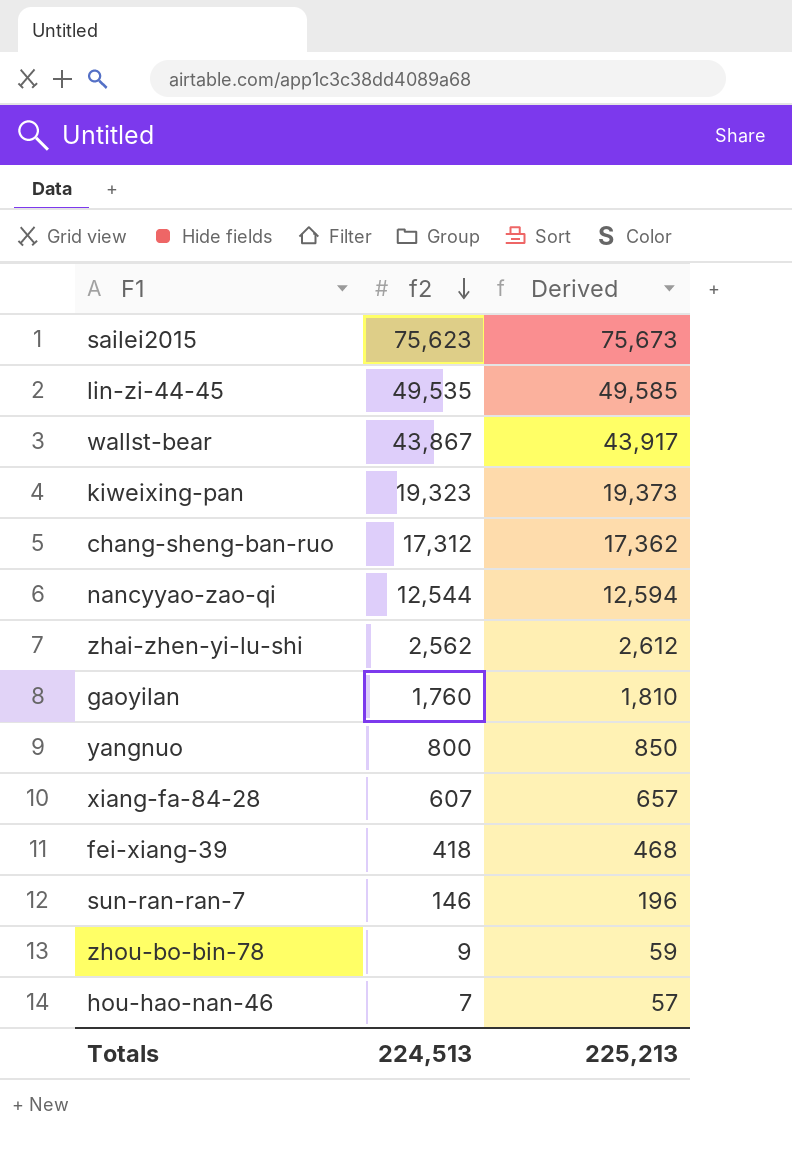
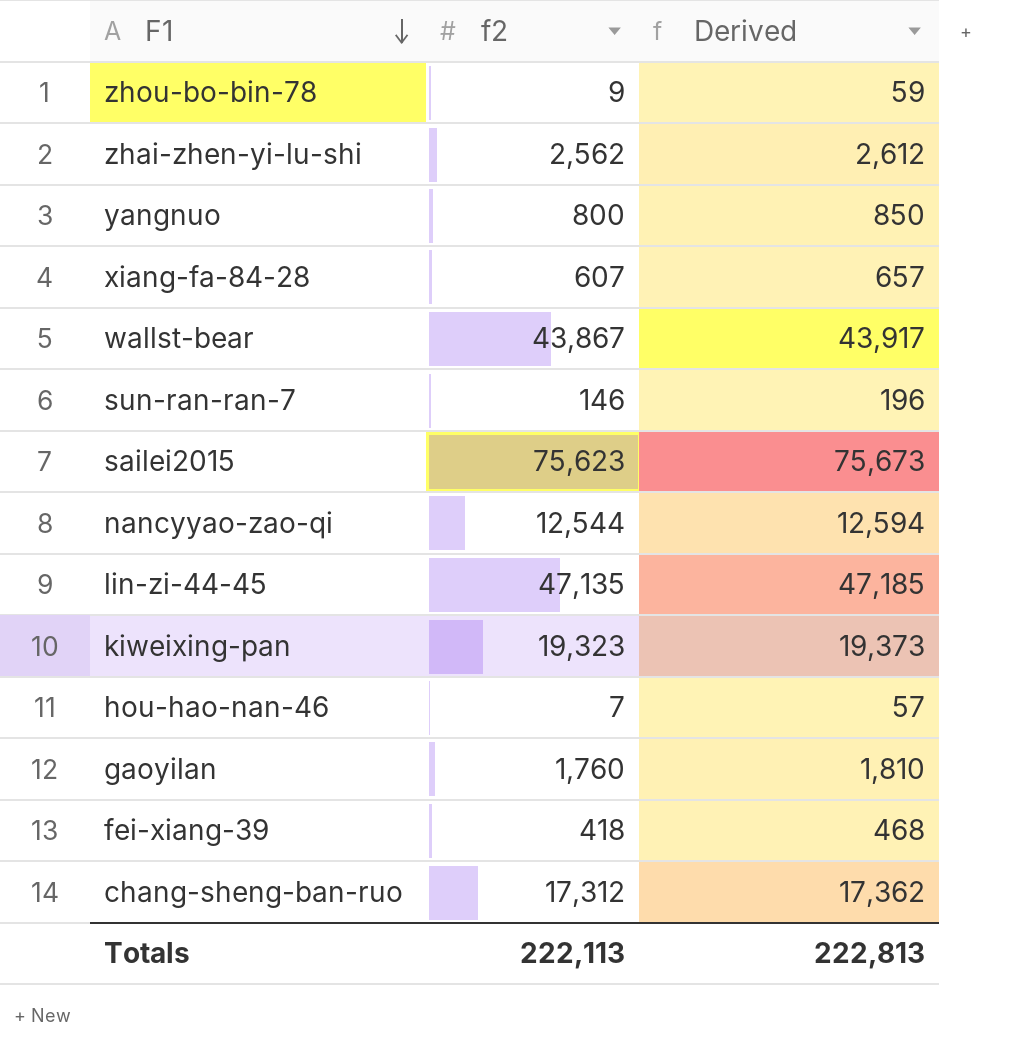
row order: f2 descending -> F1 descending
lin-zi-44-45 | f2: 49,535 -> 47,135
lin-zi-44-45 | Derived: 49,585 -> 47,185
Totals | f2: 224,513 -> 222,113
Totals | Derived: 225,213 -> 222,813

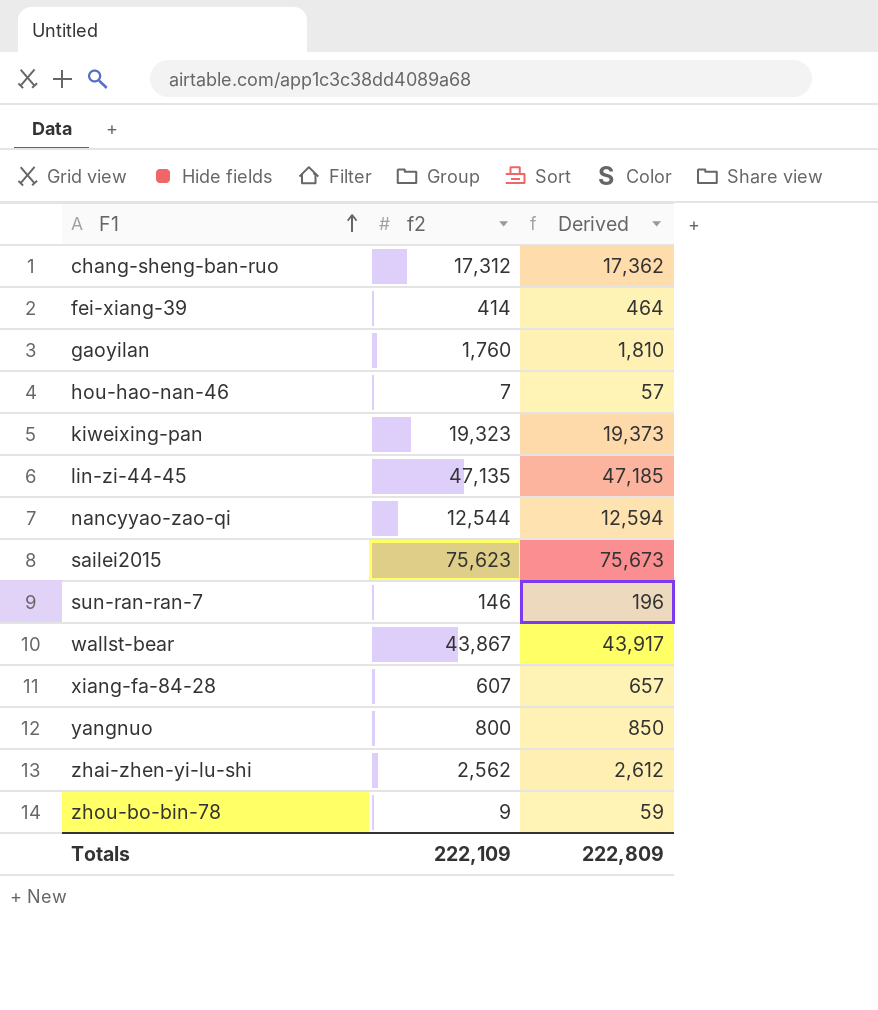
row order: F1 descending -> F1 ascending
fei-xiang-39 | f2: 418 -> 414
fei-xiang-39 | Derived: 468 -> 464
Totals | f2: 222,113 -> 222,109
Totals | Derived: 222,813 -> 222,809

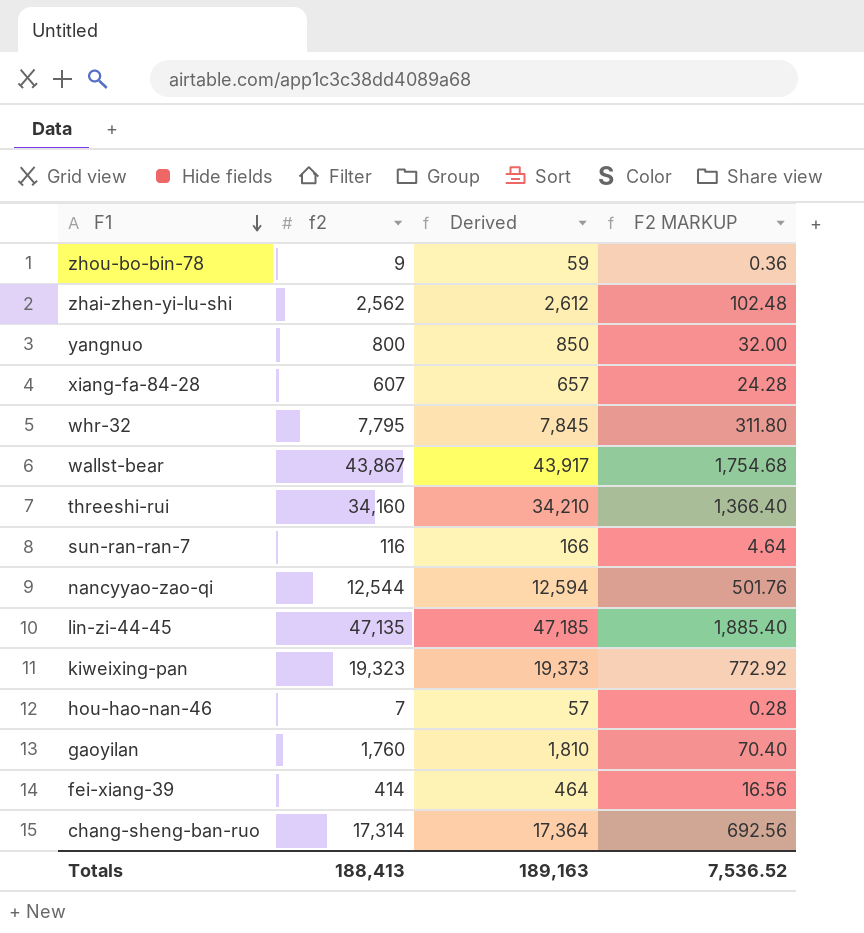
row order: F1 ascending -> F1 descending
column F2 MARKUP | formula: none -> [f2] * 0.04
row sailei2015: 75,623 | 75,673 -> none
row whr-32: none -> 7,795 | 7,845 | 311.80
row threeshi-rui: none -> 34,160 | 34,210 | 1,366.40
sun-ran-ran-7 | f2: 146 -> 116
sun-ran-ran-7 | Derived: 196 -> 166
chang-sheng-ban-ruo | f2: 17,312 -> 17,314
chang-sheng-ban-ruo | Derived: 17,362 -> 17,364
Totals | f2: 222,109 -> 188,413
Totals | Derived: 222,809 -> 189,163

